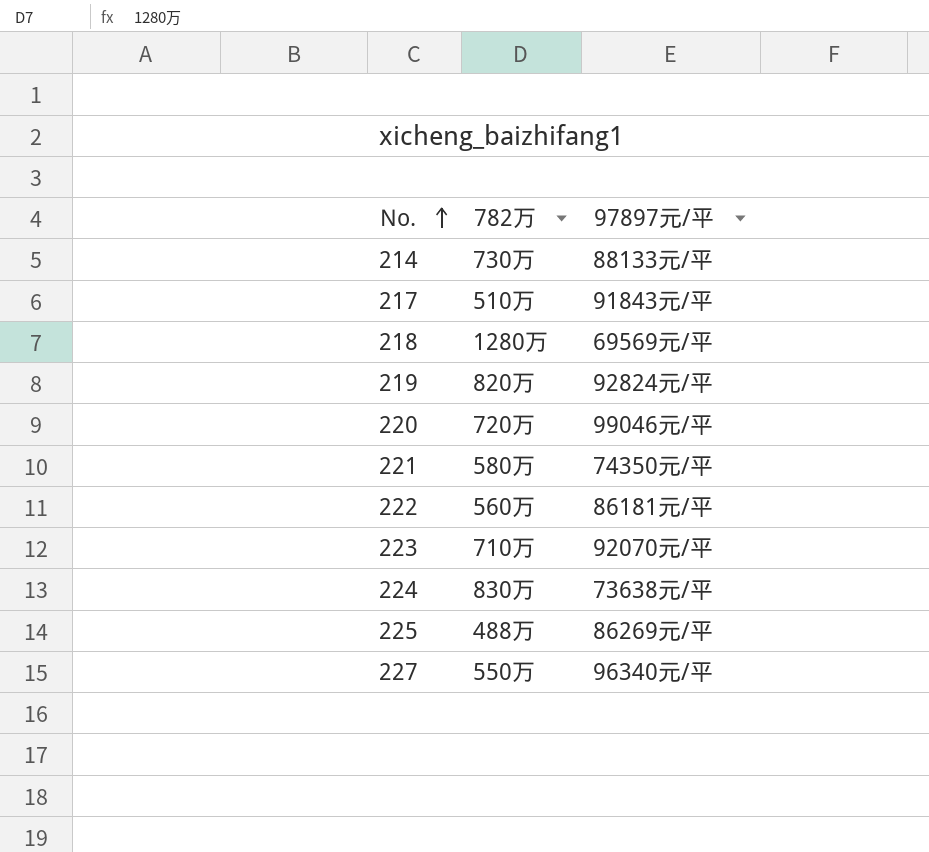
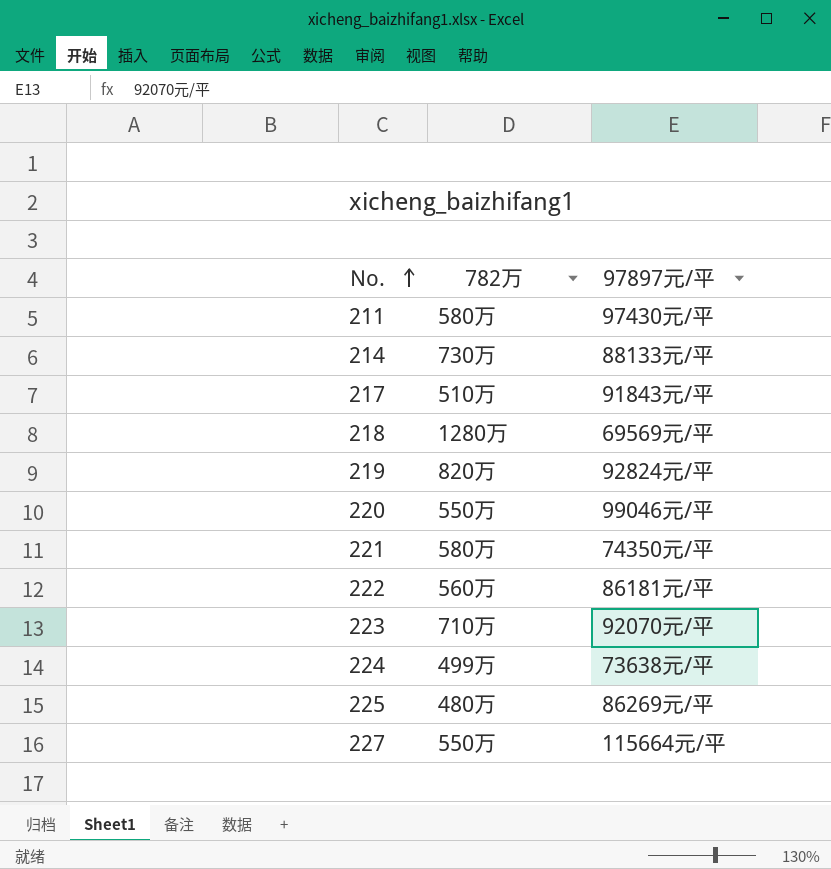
row 211: none -> 580万 | 97430元/平
220 | 782万: 720万 -> 550万
224 | 782万: 830万 -> 499万
225 | 782万: 488万 -> 480万
227 | 97897元/平: 96340元/平 -> 115664元/平

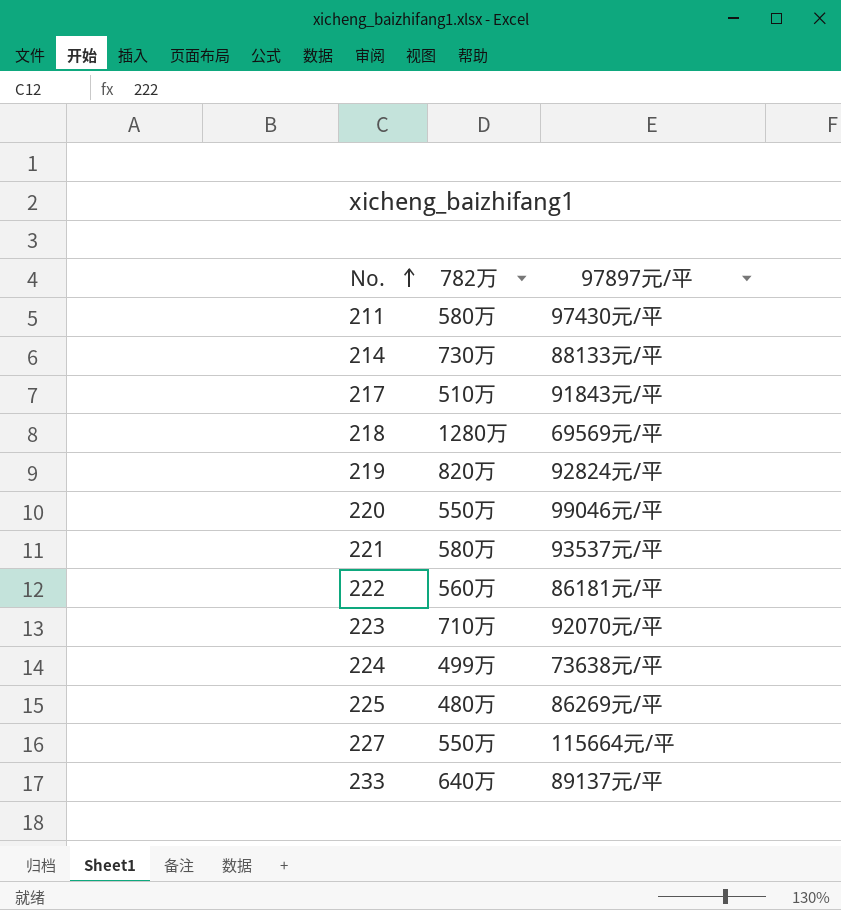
221 | 97897元/平: 74350元/平 -> 93537元/平
row 233: none -> 640万 | 89137元/平

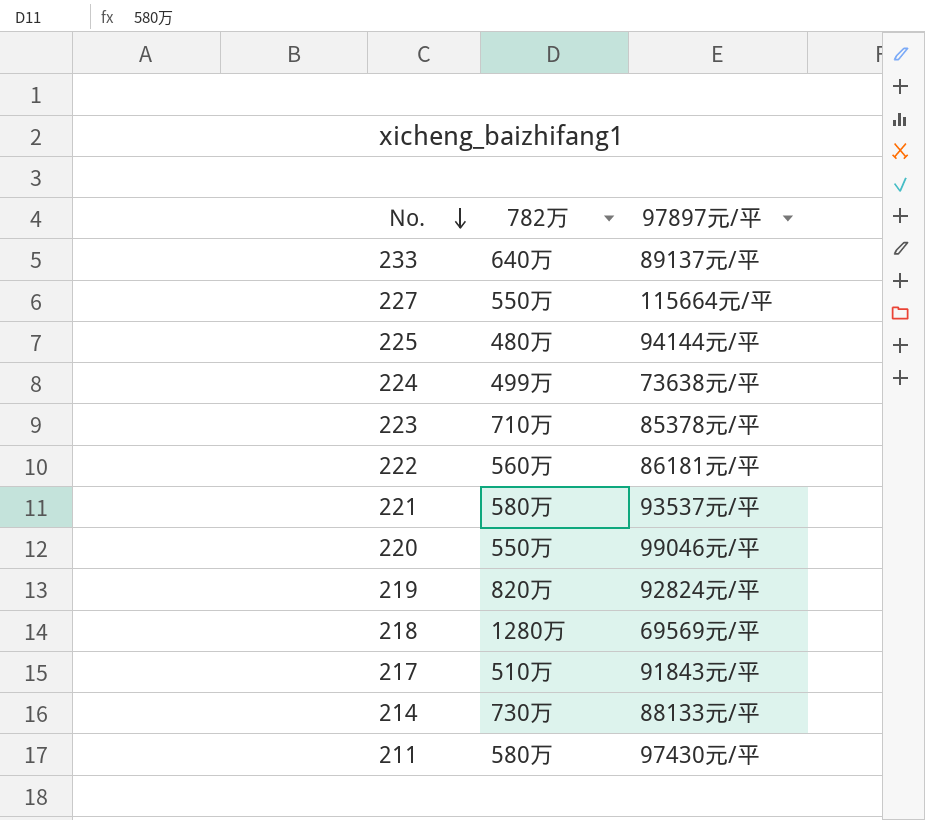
row order: No. ascending -> No. descending
225 | 97897元/平: 86269元/平 -> 94144元/平
223 | 97897元/平: 92070元/平 -> 85378元/平

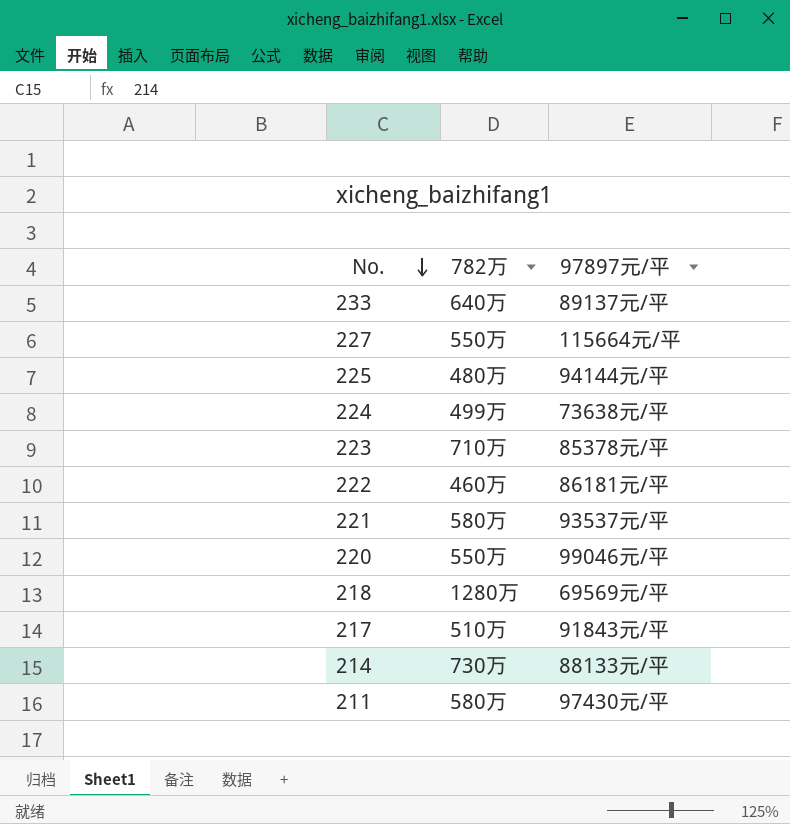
row 219: 820万 | 92824元/平 -> none
222 | 782万: 560万 -> 460万

